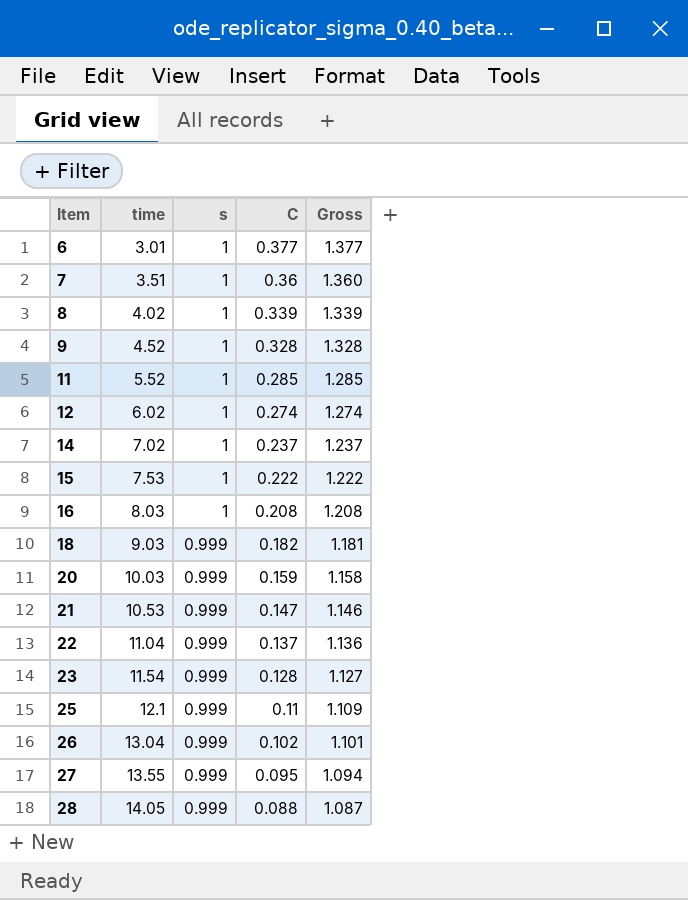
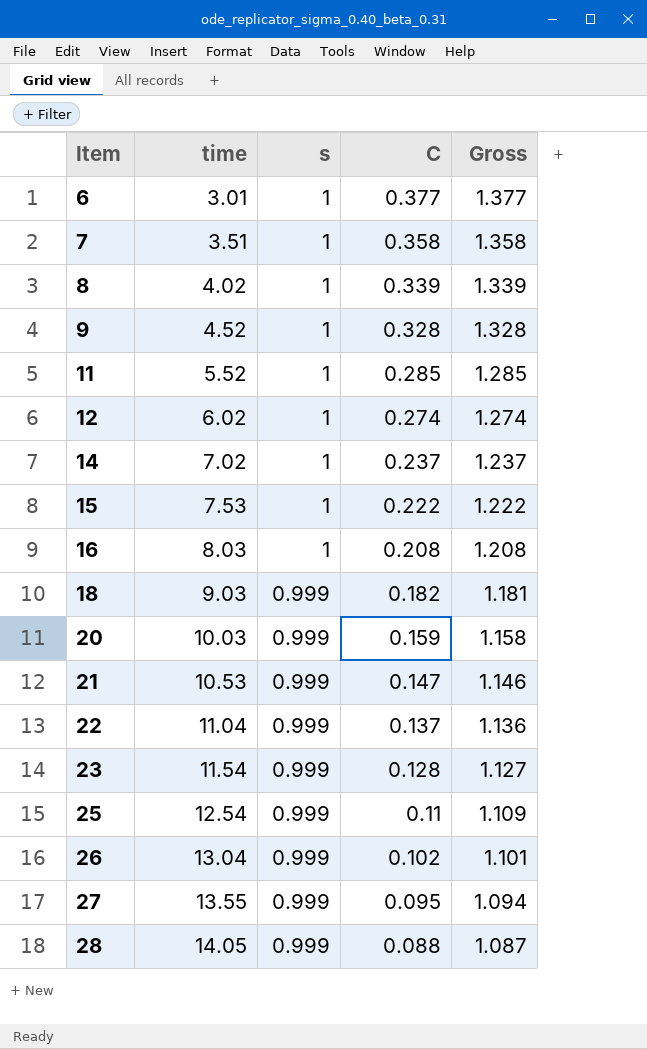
7 | C: 0.36 -> 0.358
7 | Gross: 1.360 -> 1.358
25 | time: 12.1 -> 12.54

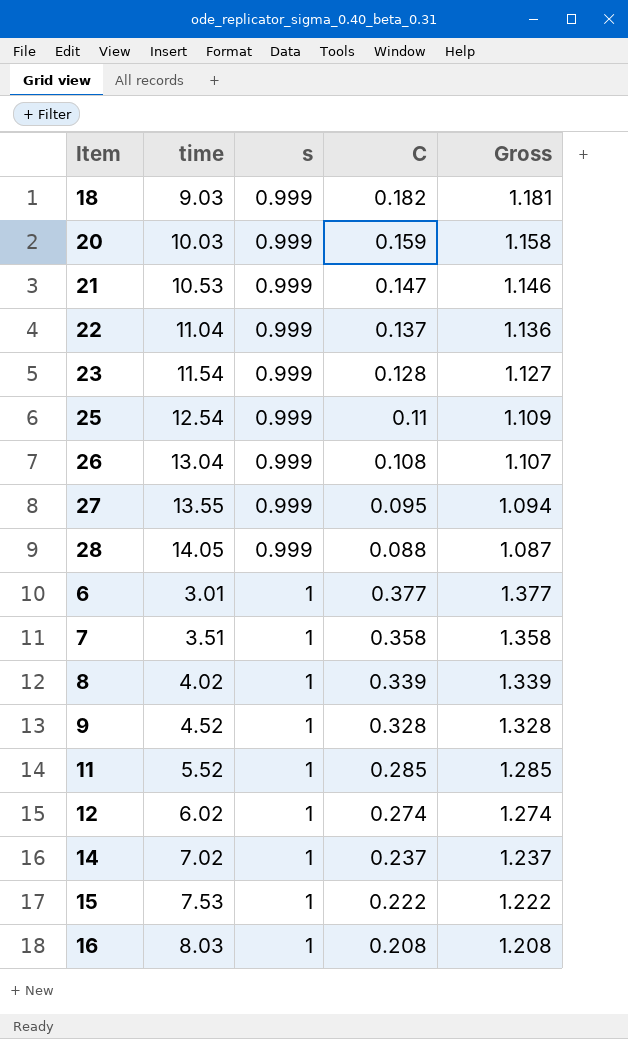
row order: Item ascending -> s ascending
26 | C: 0.102 -> 0.108
26 | Gross: 1.101 -> 1.107

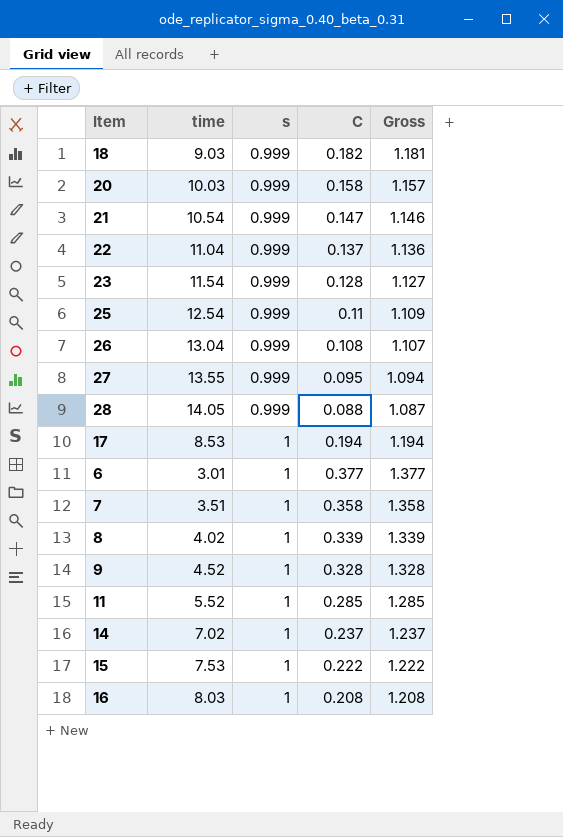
row 12: 6.02 | 1 | 0.274 | 1.274 -> none
20 | C: 0.159 -> 0.158
20 | Gross: 1.158 -> 1.157
21 | time: 10.53 -> 10.54
row 17: none -> 8.53 | 1 | 0.194 | 1.194

